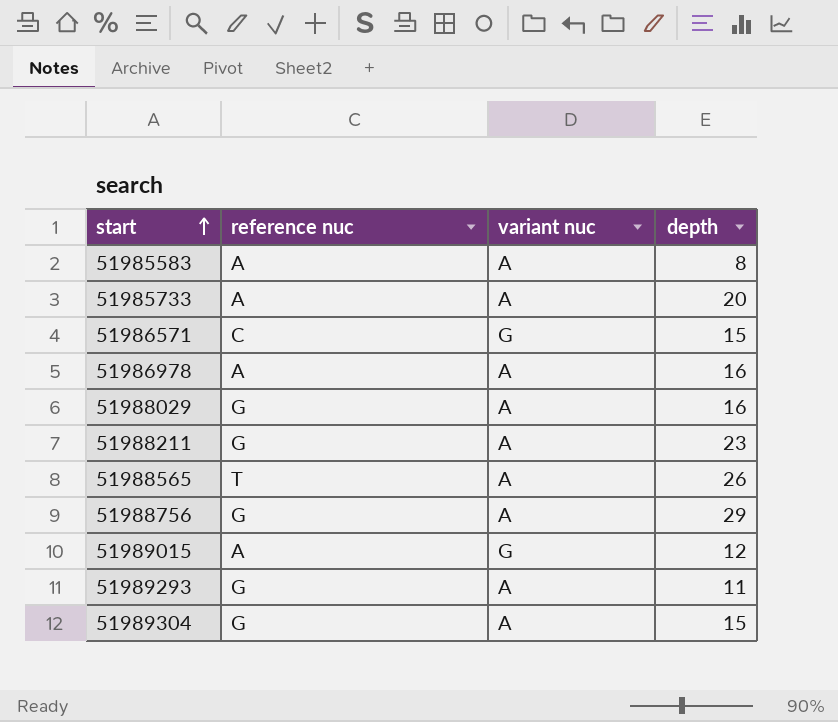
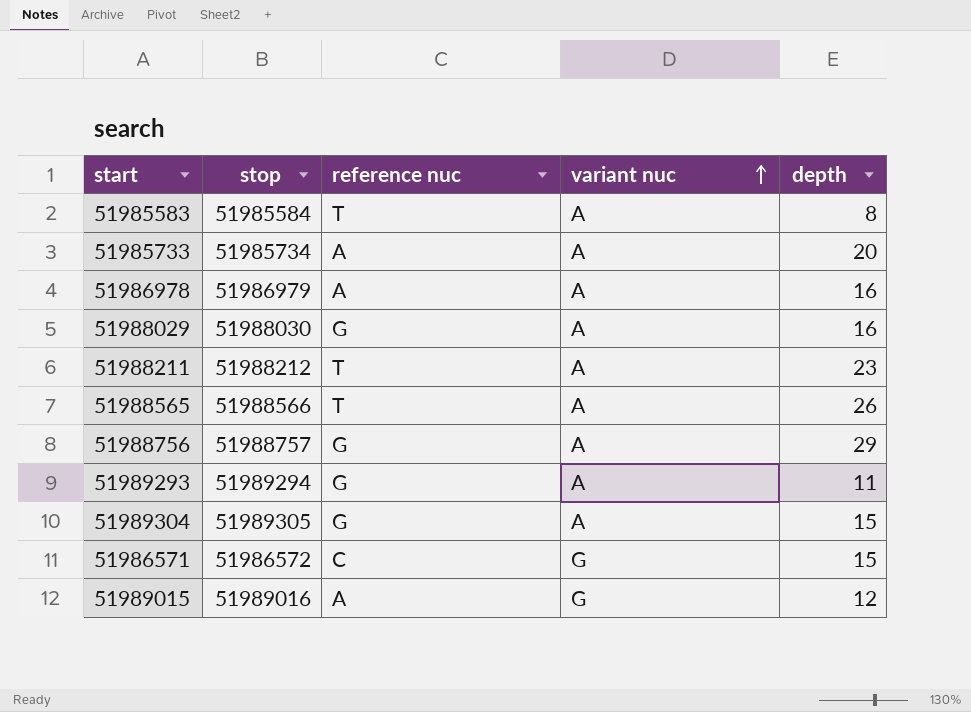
row order: start ascending -> variant nuc ascending
column stop | position: none -> 2
51985583 | reference nuc: A -> T
51988211 | reference nuc: G -> T

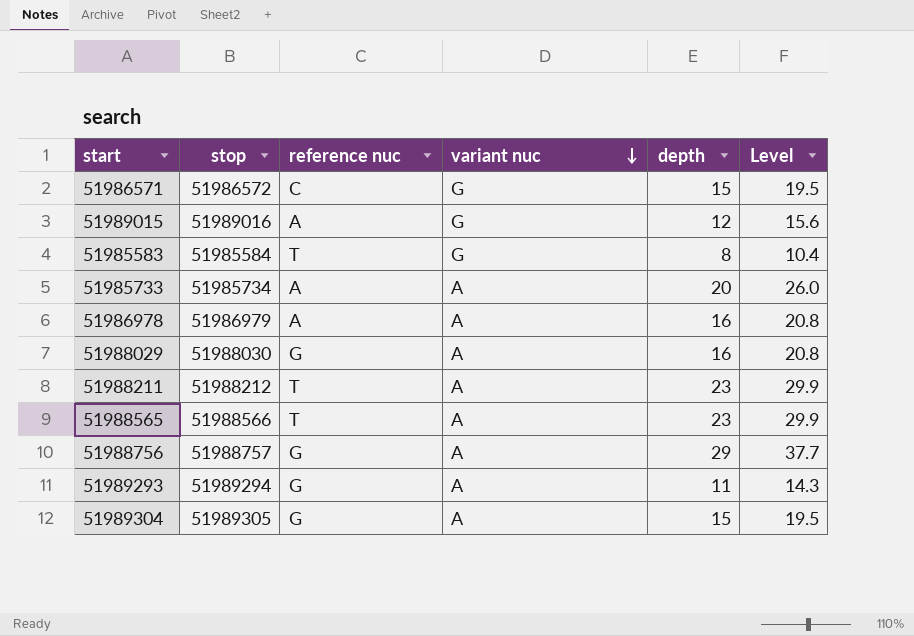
row order: variant nuc ascending -> variant nuc descending
column Level | formula: none -> [depth] * 1.3
51985583 | variant nuc: A -> G
51988565 | depth: 26 -> 23

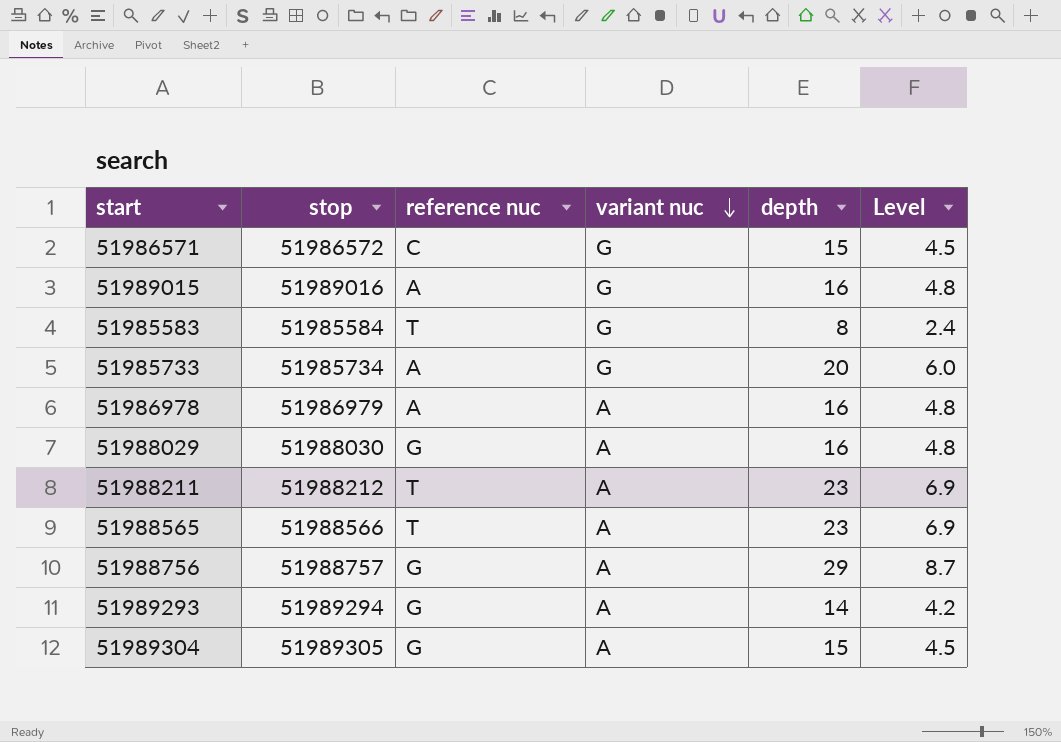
column Level | formula: [depth] * 1.3 -> [depth] * 0.3
51989015 | depth: 12 -> 16
51985733 | variant nuc: A -> G
51989293 | depth: 11 -> 14

